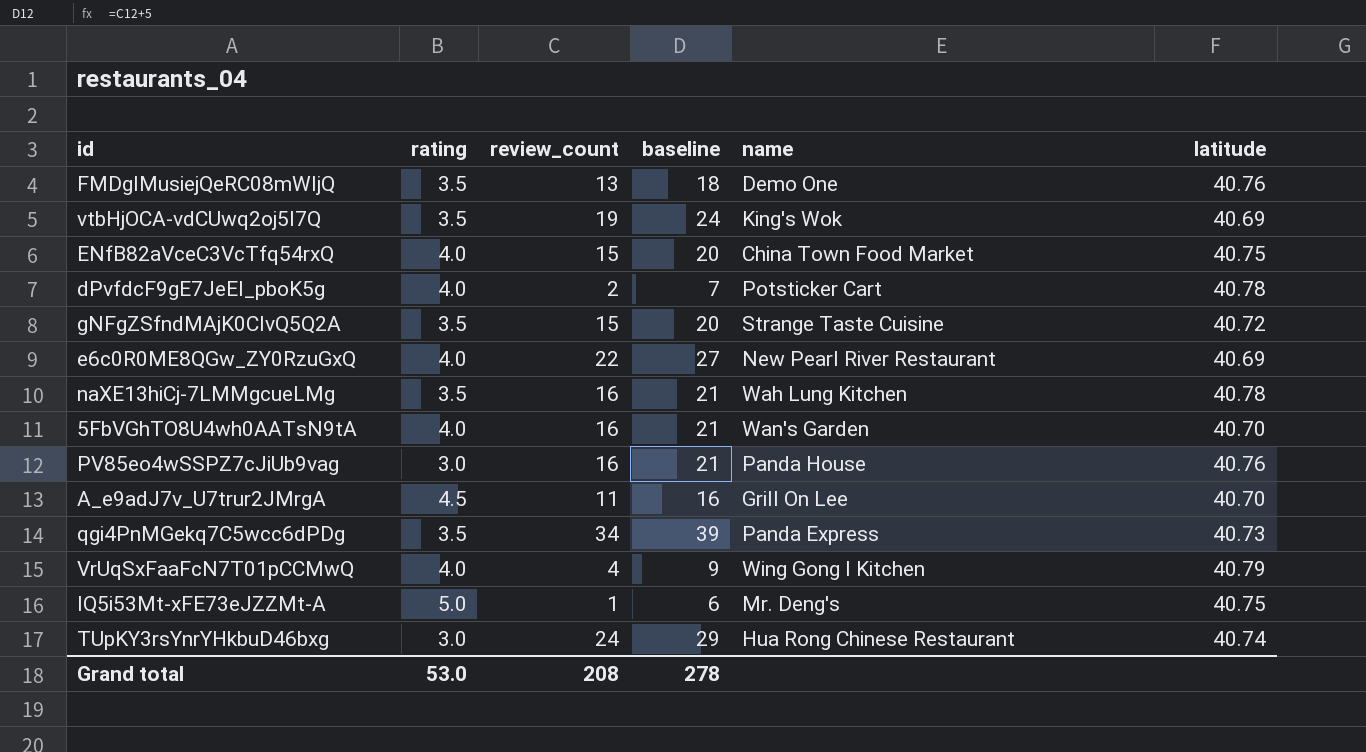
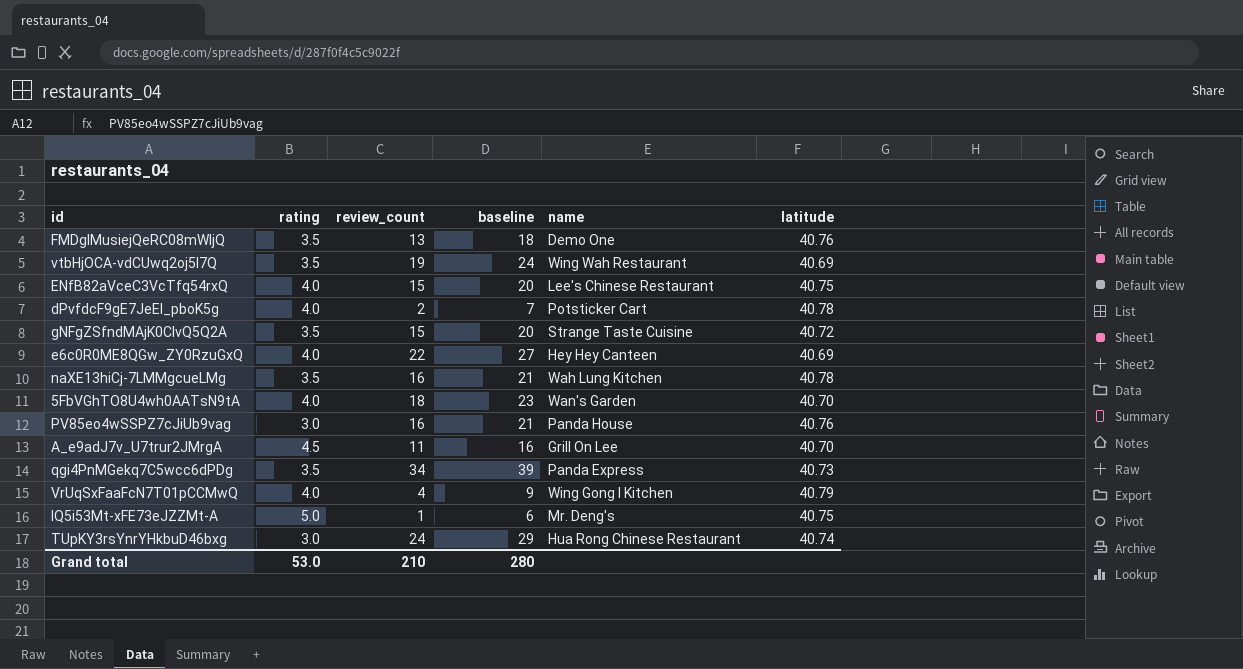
vtbHjOCA-vdCUwq2oj5l7Q | name: King's Wok -> Wing Wah Restaurant
ENfB82aVceC3VcTfq54rxQ | name: China Town Food Market -> Lee's Chinese Restaurant
e6c0R0ME8QGw_ZY0RzuGxQ | name: New Pearl River Restaurant -> Hey Hey Canteen
5FbVGhTO8U4wh0AATsN9tA | review_count: 16 -> 18
5FbVGhTO8U4wh0AATsN9tA | baseline: 21 -> 23
Grand total | review_count: 208 -> 210
Grand total | baseline: 278 -> 280

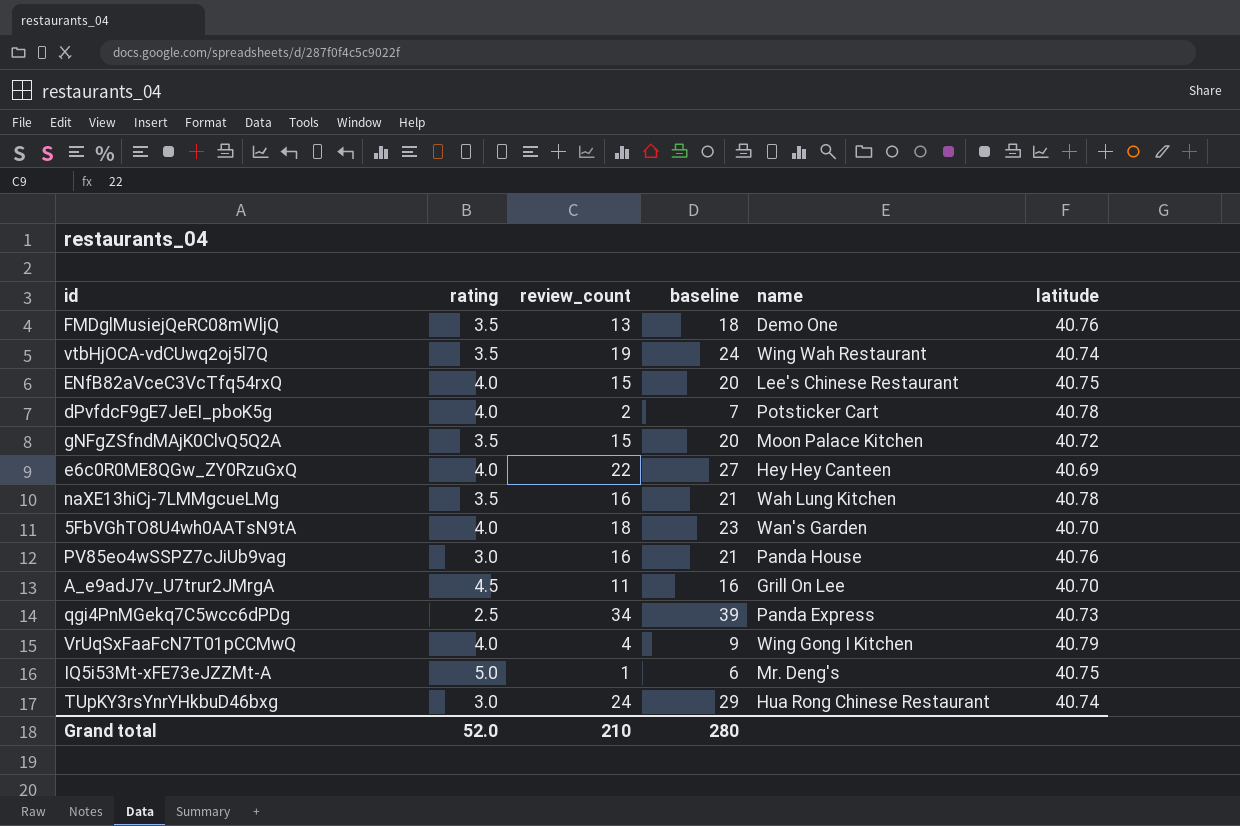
vtbHjOCA-vdCUwq2oj5l7Q | latitude: 40.69 -> 40.74
gNFgZSfndMAjK0ClvQ5Q2A | name: Strange Taste Cuisine -> Moon Palace Kitchen
qgi4PnMGekq7C5wcc6dPDg | rating: 3.5 -> 2.5
Grand total | rating: 53.0 -> 52.0

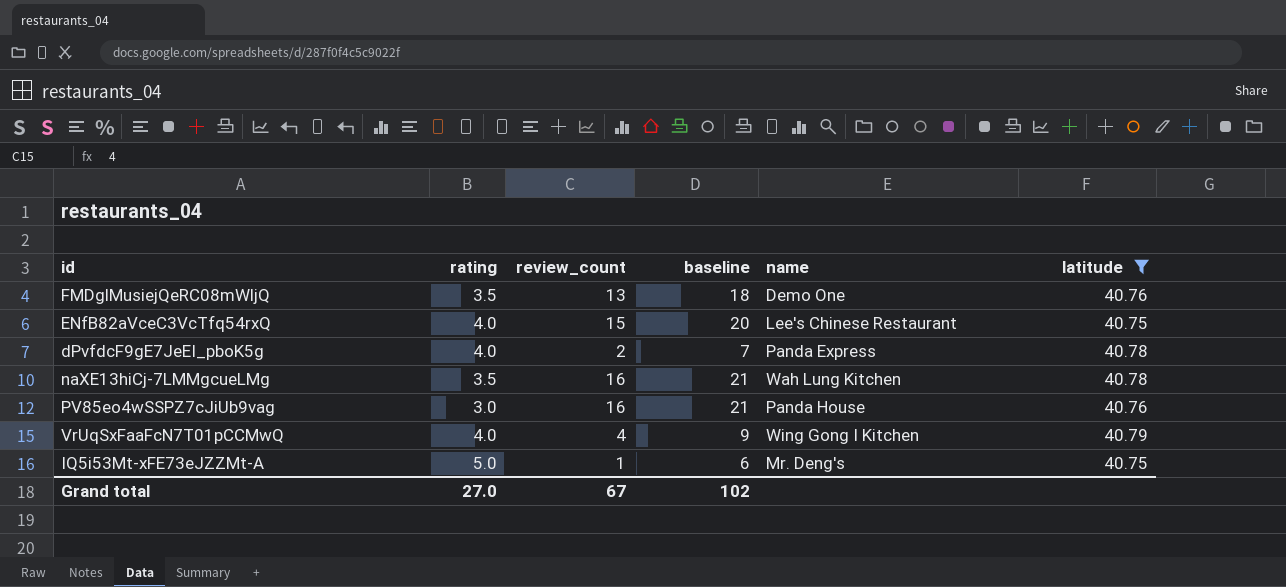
filter: none -> latitude >= 40.75
dPvfdcF9gE7JeEI_pboK5g | name: Potsticker Cart -> Panda Express
Grand total | rating: 52.0 -> 27.0
Grand total | review_count: 210 -> 67
Grand total | baseline: 280 -> 102

